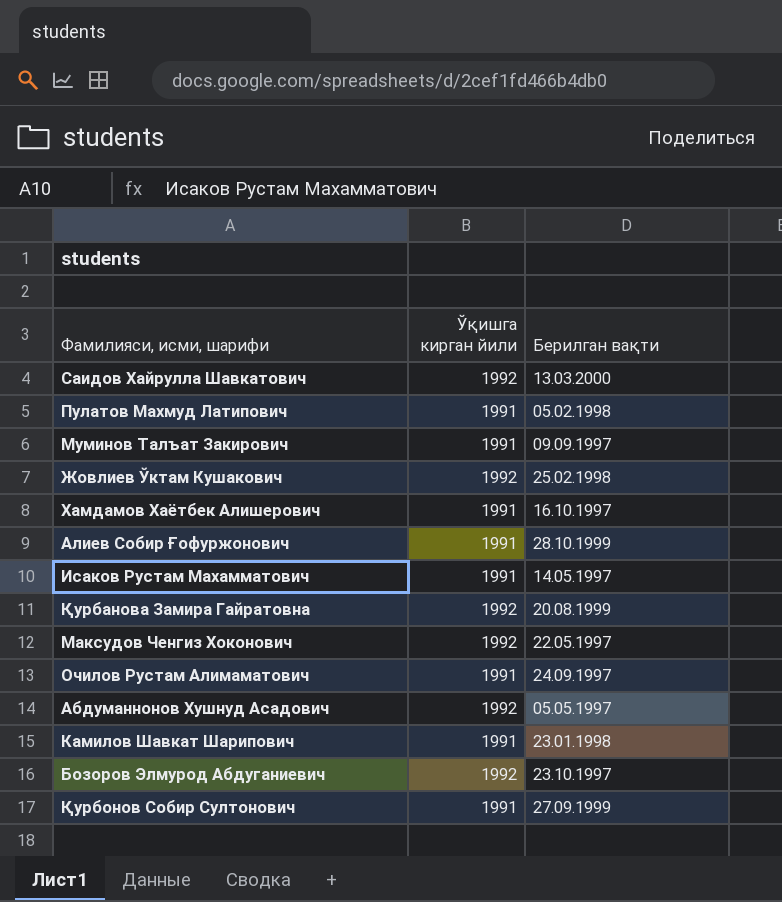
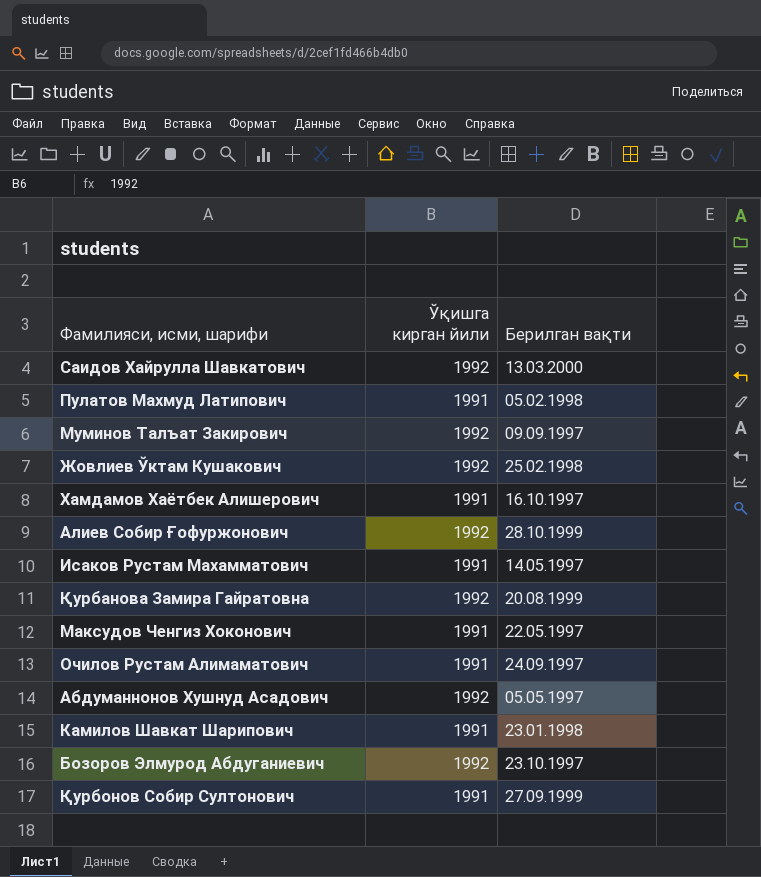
Муминов Талъат Закирович | Ўқишга кирган йили: 1991 -> 1992
Алиев Собир Ғофуржонович | Ўқишга кирган йили: 1991 -> 1992
Максудов Ченгиз Хоконович | Ўқишга кирган йили: 1992 -> 1991

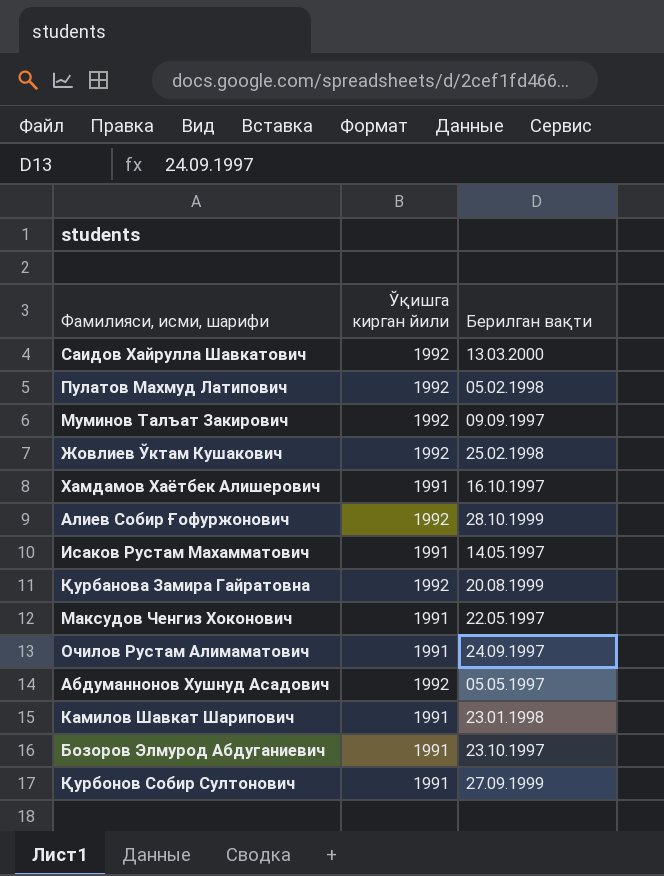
Пулатов Махмуд Латипович | Ўқишга кирган йили: 1991 -> 1992
Бозоров Элмурод Абдуганиевич | Ўқишга кирган йили: 1992 -> 1991

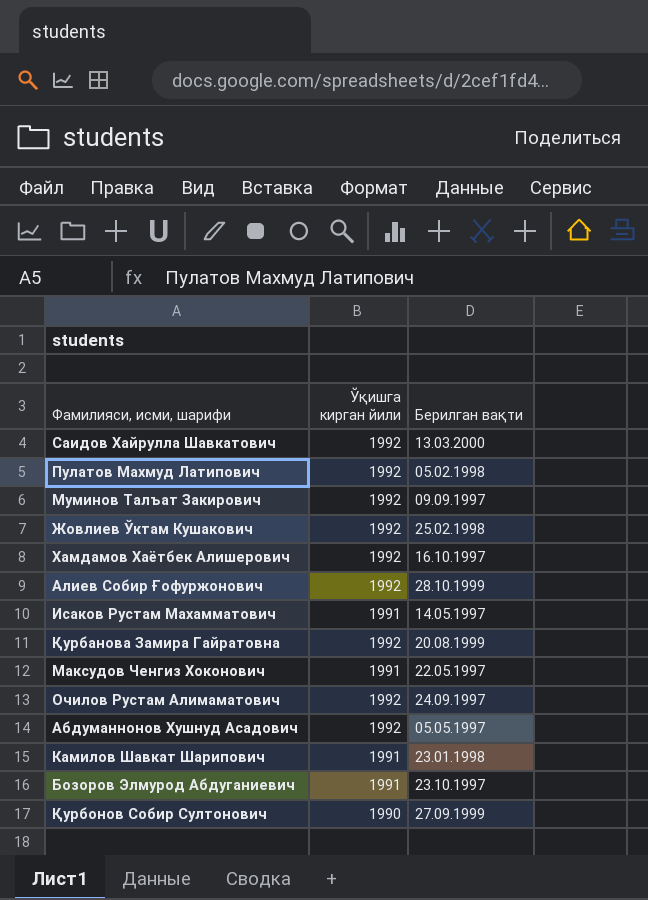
Хамдамов Хаётбек Алишерович | Ўқишга кирган йили: 1991 -> 1992
Очилов Рустам Алимаматович | Ўқишга кирган йили: 1991 -> 1992
Қурбонов Собир Султонович | Ўқишга кирган йили: 1991 -> 1990

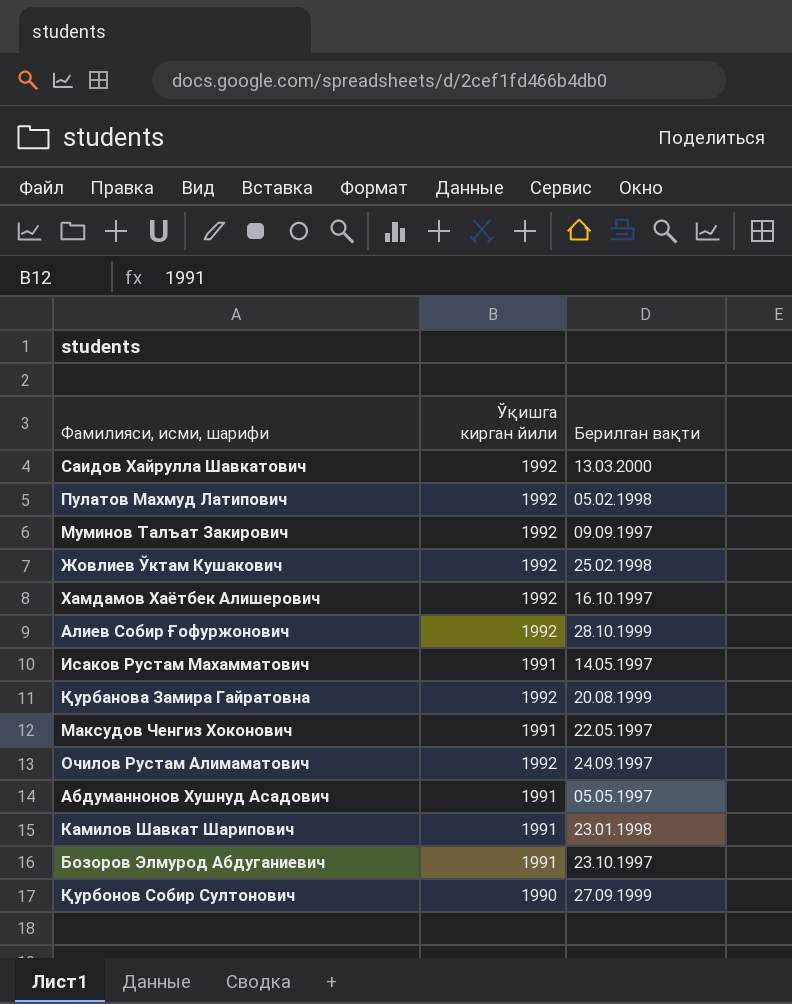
Абдуманнонов Хушнуд Асадович | Ўқишга кирган йили: 1992 -> 1991

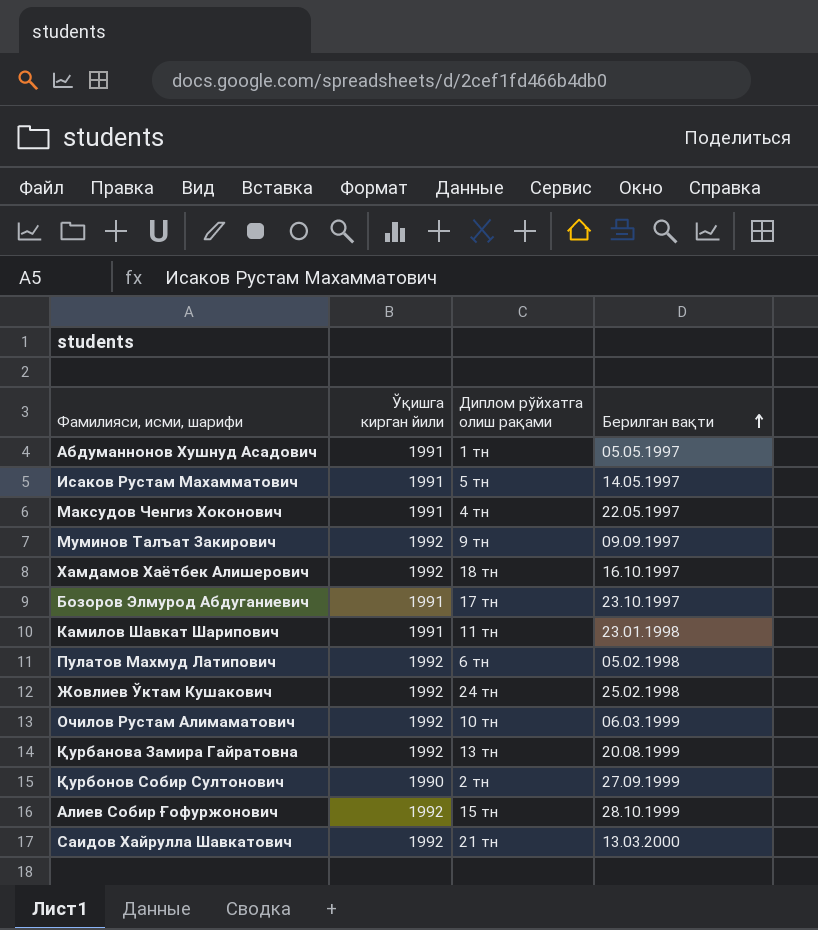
row order: none -> Берилган вақти ascending
column Диплом рўйхатга олиш рақами | position: none -> 3
Очилов Рустам Алимаматович | Берилган вақти: 24.09.1997 -> 06.03.1999

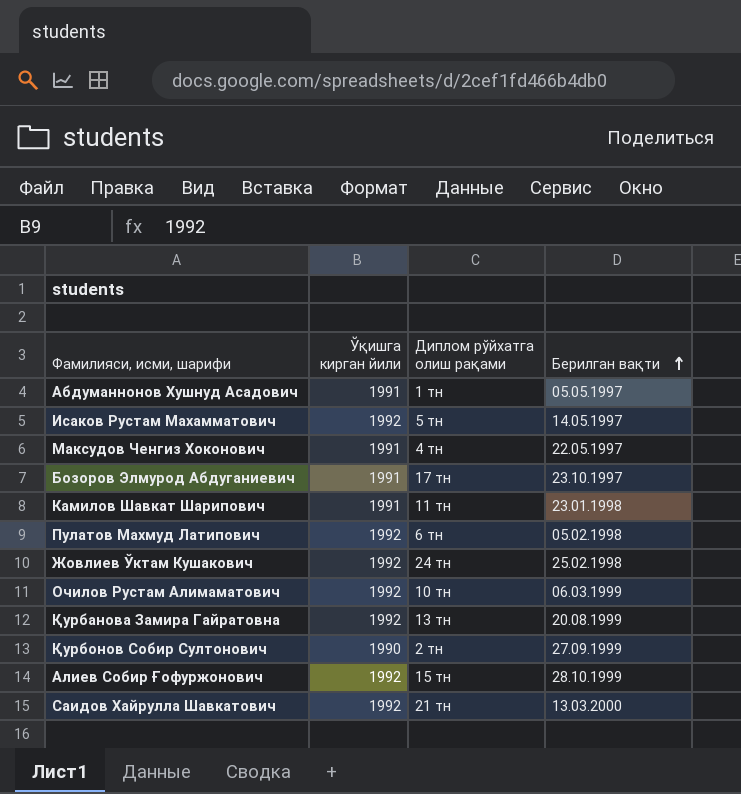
row Муминов Талъат Закирович: 1992 | 9 тн | 09.09.1997 -> none
row Хамдамов Хаётбек Алишерович: 1992 | 18 тн | 16.10.1997 -> none
Исаков Рустам Махамматович | Ўқишга кирган йили: 1991 -> 1992

